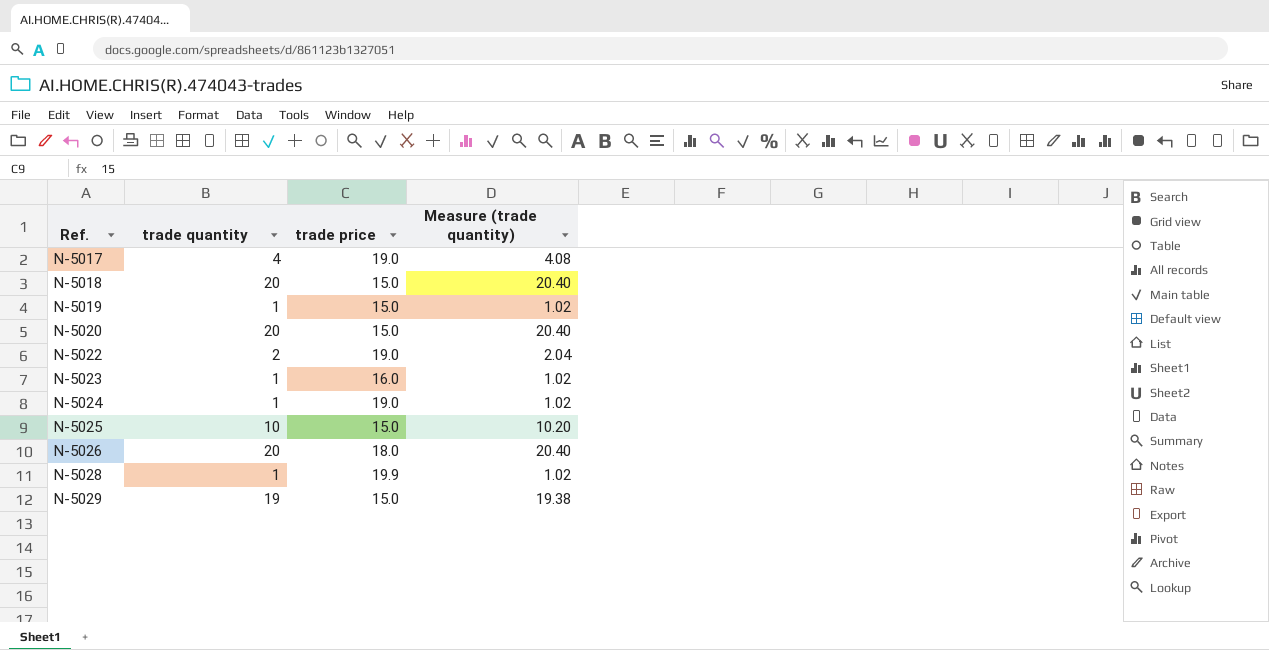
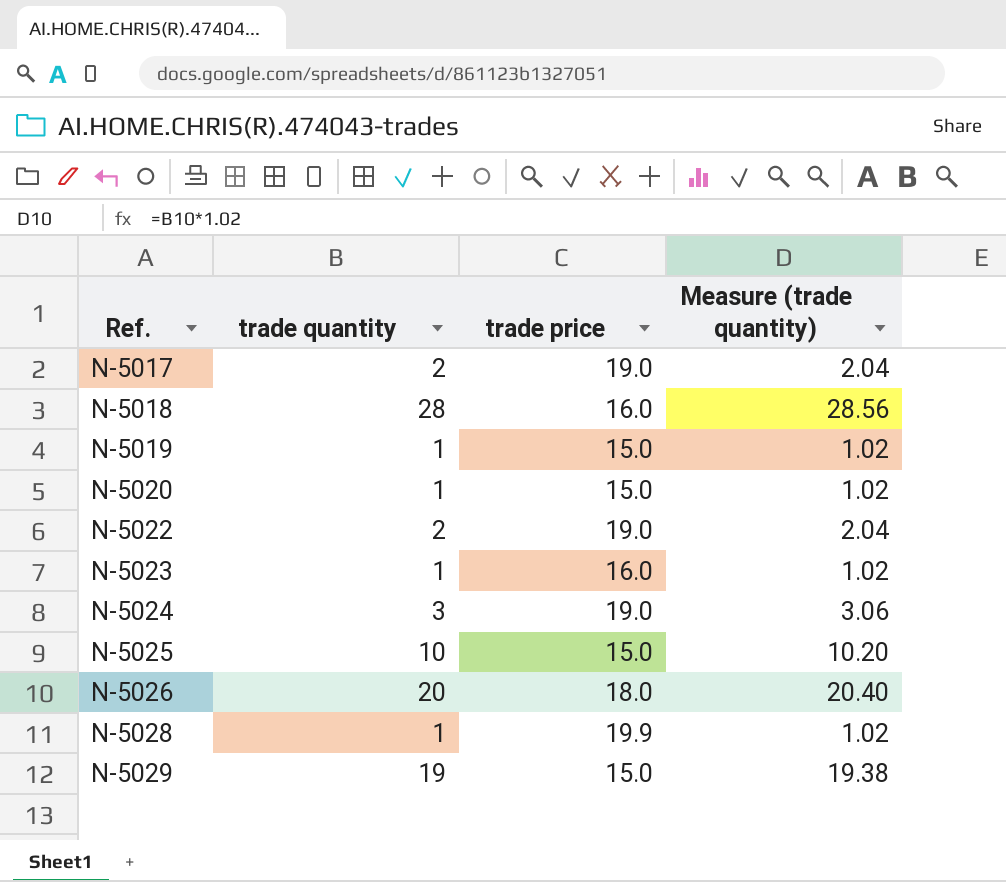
N-5017 | trade quantity: 4 -> 2
N-5017 | Measure (trade quantity): 4.08 -> 2.04
N-5018 | trade quantity: 20 -> 28
N-5018 | trade price: 15.0 -> 16.0
N-5018 | Measure (trade quantity): 20.40 -> 28.56
N-5020 | trade quantity: 20 -> 1
N-5020 | Measure (trade quantity): 20.40 -> 1.02
N-5024 | trade quantity: 1 -> 3
N-5024 | Measure (trade quantity): 1.02 -> 3.06

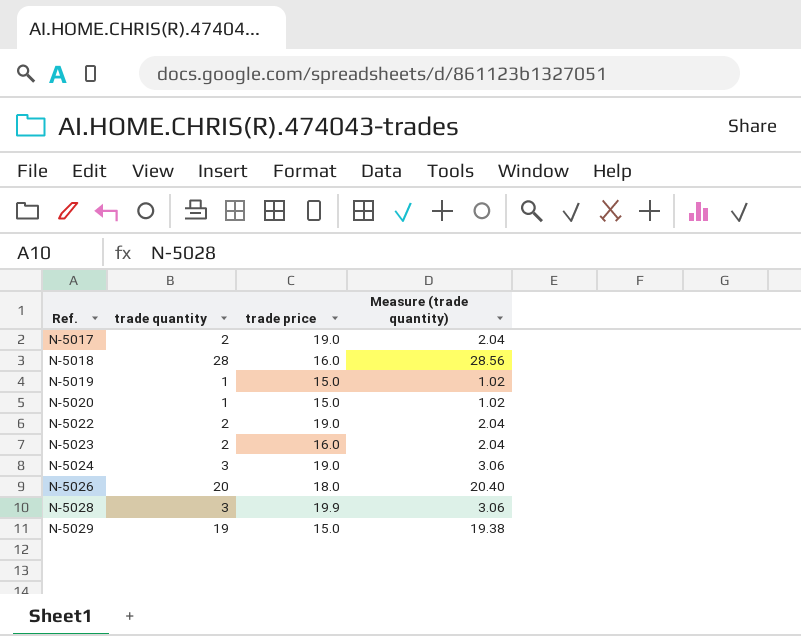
row N-5025: 10 | 15.0 | 10.20 -> none
N-5023 | trade quantity: 1 -> 2
N-5023 | Measure (trade quantity): 1.02 -> 2.04
N-5028 | trade quantity: 1 -> 3
N-5028 | Measure (trade quantity): 1.02 -> 3.06

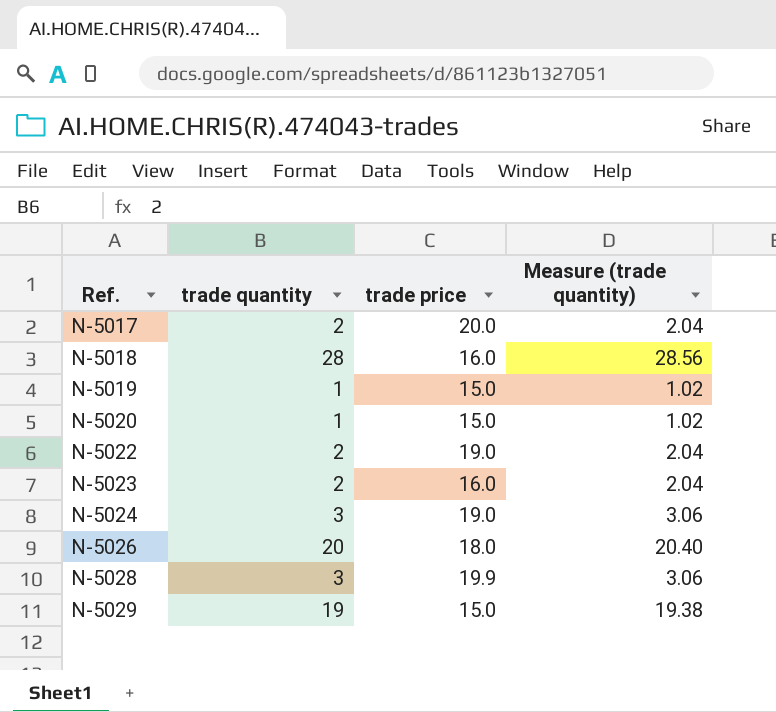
N-5017 | trade price: 19.0 -> 20.0

